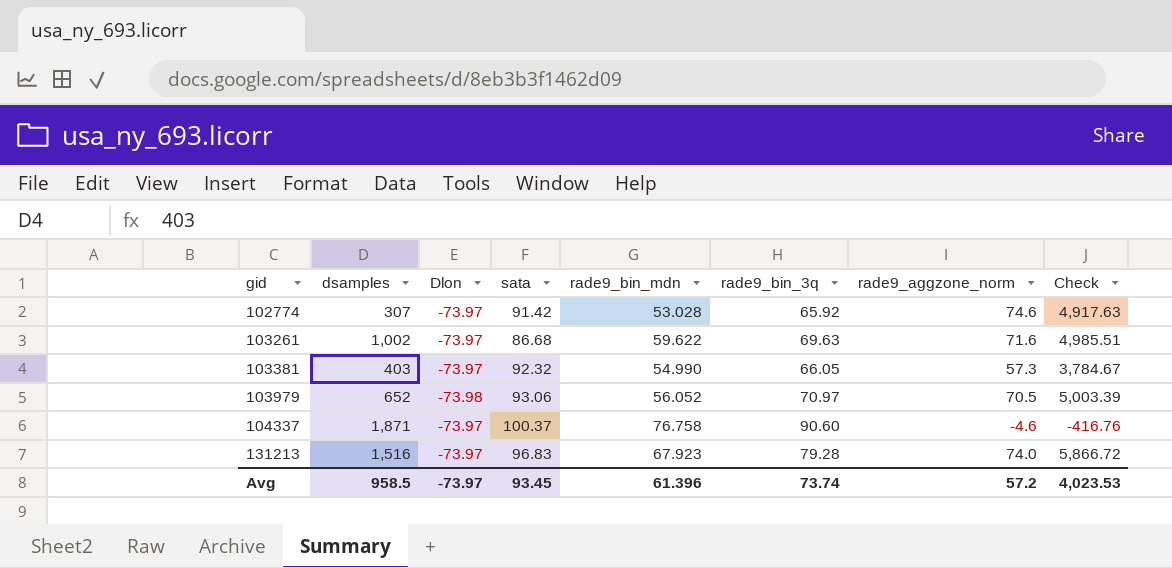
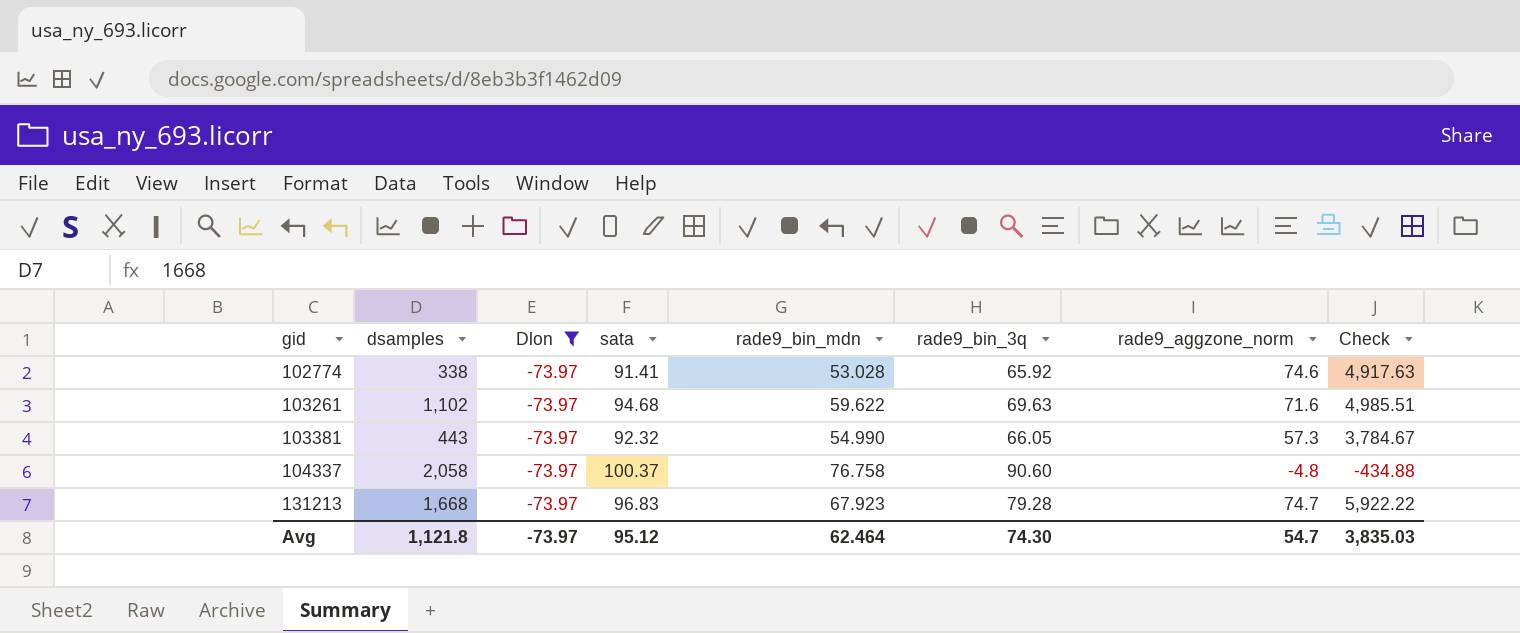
filter: none -> Dlon = -73.97
102774 | dsamples: 307 -> 338
102774 | sata: 91.42 -> 91.41
103261 | dsamples: 1,002 -> 1,102
103261 | sata: 86.68 -> 94.68
103381 | dsamples: 403 -> 443
104337 | dsamples: 1,871 -> 2,058
104337 | rade9_aggzone_norm: -4.6 -> -4.8
104337 | Check: -416.76 -> -434.88
131213 | dsamples: 1,516 -> 1,668
131213 | rade9_aggzone_norm: 74.0 -> 74.7
131213 | Check: 5,866.72 -> 5,922.22
Avg | dsamples: 958.5 -> 1,121.8
Avg | sata: 93.45 -> 95.12
Avg | rade9_bin_mdn: 61.396 -> 62.464
Avg | rade9_bin_3q: 73.74 -> 74.30
Avg | rade9_aggzone_norm: 57.2 -> 54.7
Avg | Check: 4,023.53 -> 3,835.03

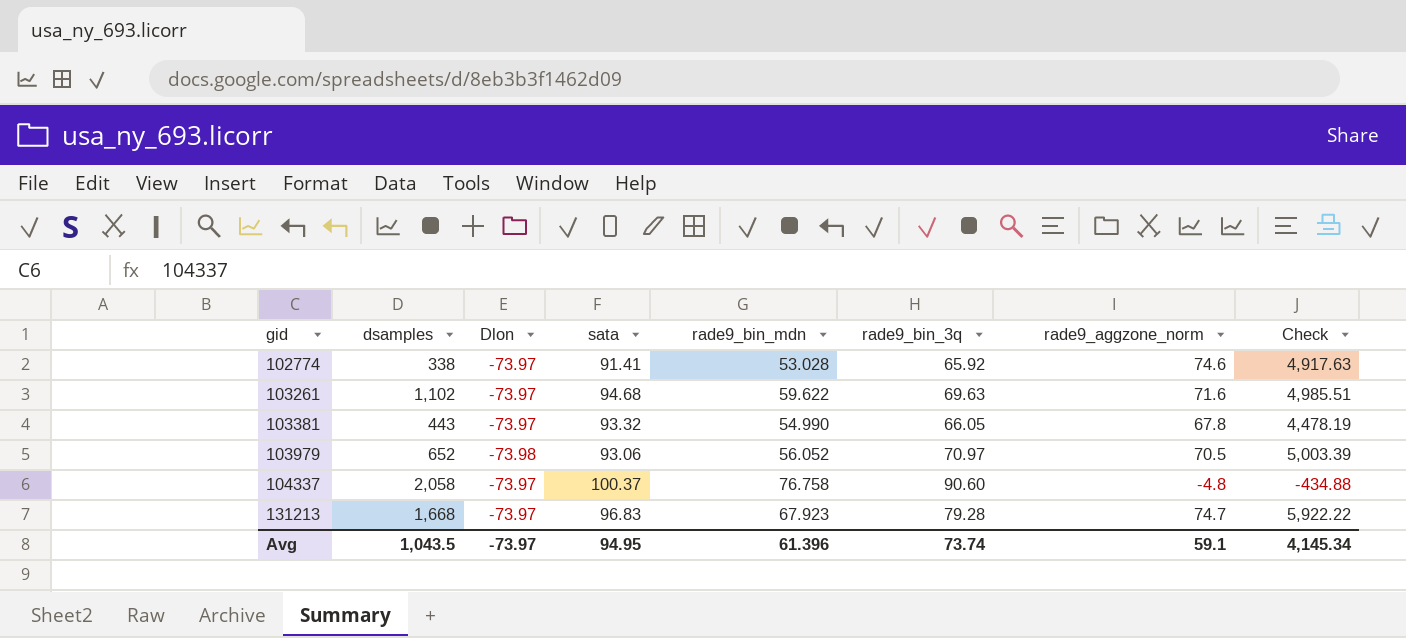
filter: Dlon = -73.97 -> none
103381 | sata: 92.32 -> 93.32
103381 | rade9_aggzone_norm: 57.3 -> 67.8
103381 | Check: 3,784.67 -> 4,478.19
Avg | dsamples: 1,121.8 -> 1,043.5
Avg | sata: 95.12 -> 94.95
Avg | rade9_bin_mdn: 62.464 -> 61.396
Avg | rade9_bin_3q: 74.30 -> 73.74
Avg | rade9_aggzone_norm: 54.7 -> 59.1
Avg | Check: 3,835.03 -> 4,145.34

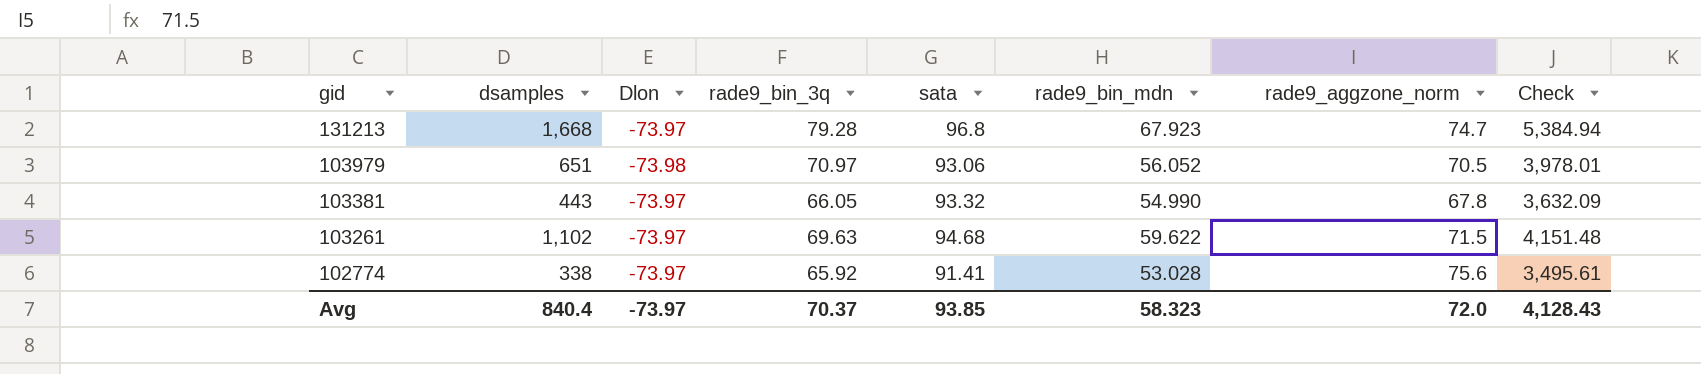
row order: gid ascending -> gid descending
column rade9_bin_3q | position: 6 -> 4
column Check | formula: [rade9_bin_3q] * [rade9_aggzone_norm] -> [rade9_bin_3q] * [rade9_bin_mdn]
row 104337: 2,058 | -73.97 | 100.37 | 76.758 | 90.60 | -4.8 | -434.88 -> none
131213 | sata: 96.83 -> 96.8
103979 | dsamples: 652 -> 651
103261 | rade9_aggzone_norm: 71.6 -> 71.5
102774 | rade9_aggzone_norm: 74.6 -> 75.6
Avg | dsamples: 1,043.5 -> 840.4
Avg | rade9_bin_3q: 73.74 -> 70.37
Avg | sata: 94.95 -> 93.85
Avg | rade9_bin_mdn: 61.396 -> 58.323
Avg | rade9_aggzone_norm: 59.1 -> 72.0
Avg | Check: 4,145.34 -> 4,128.43

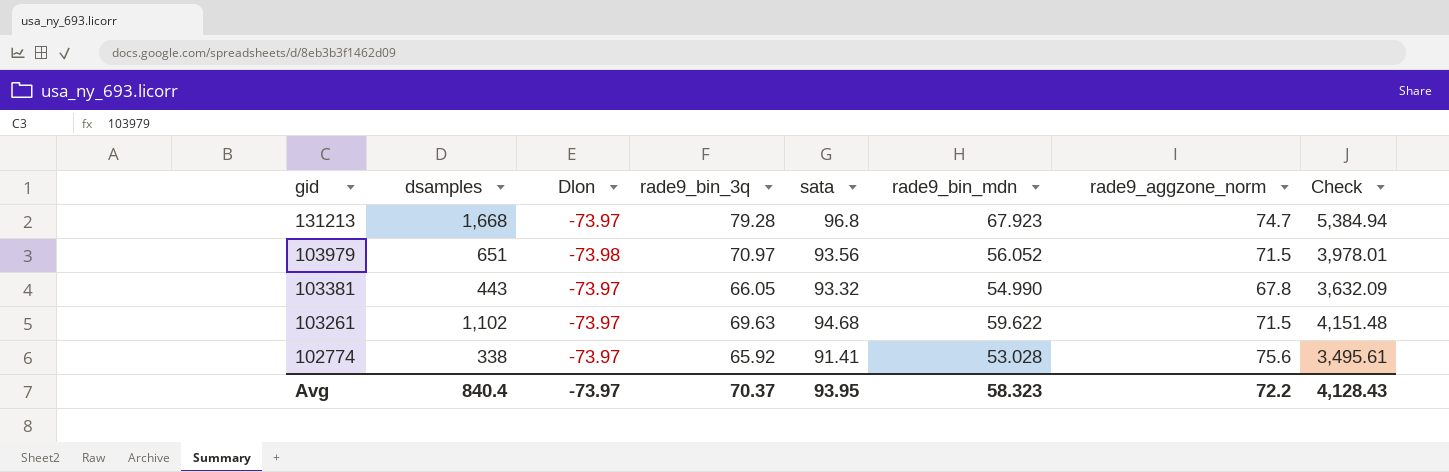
103979 | sata: 93.06 -> 93.56
103979 | rade9_aggzone_norm: 70.5 -> 71.5
Avg | sata: 93.85 -> 93.95
Avg | rade9_aggzone_norm: 72.0 -> 72.2

